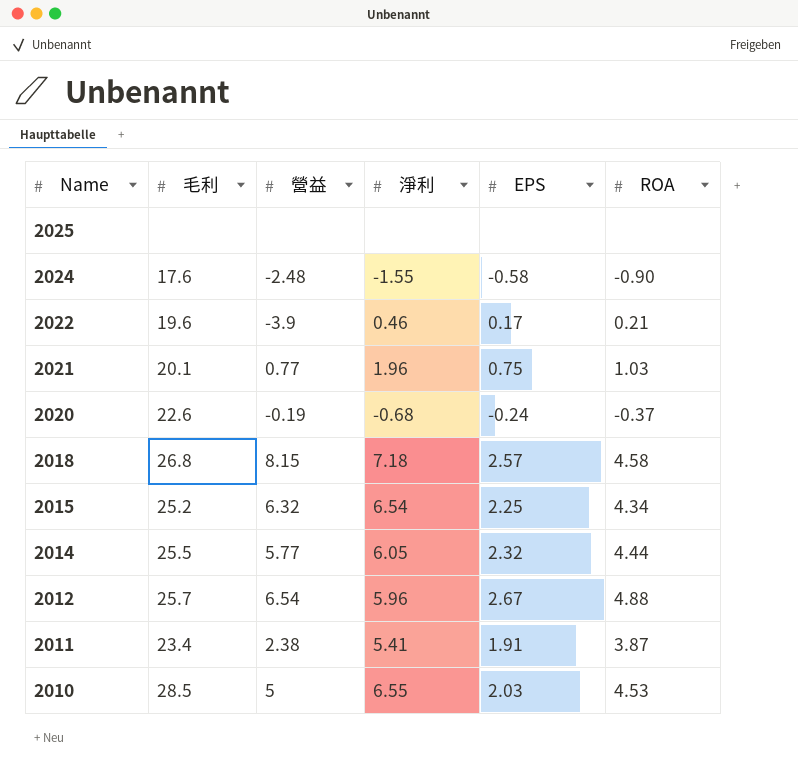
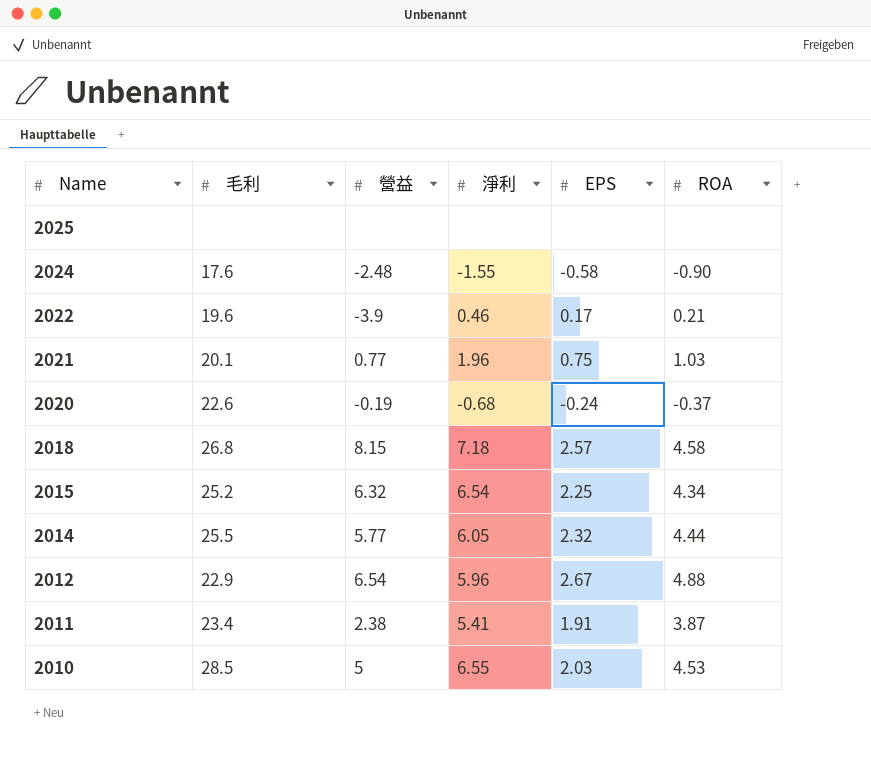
2012 | 毛利: 25.7 -> 22.9

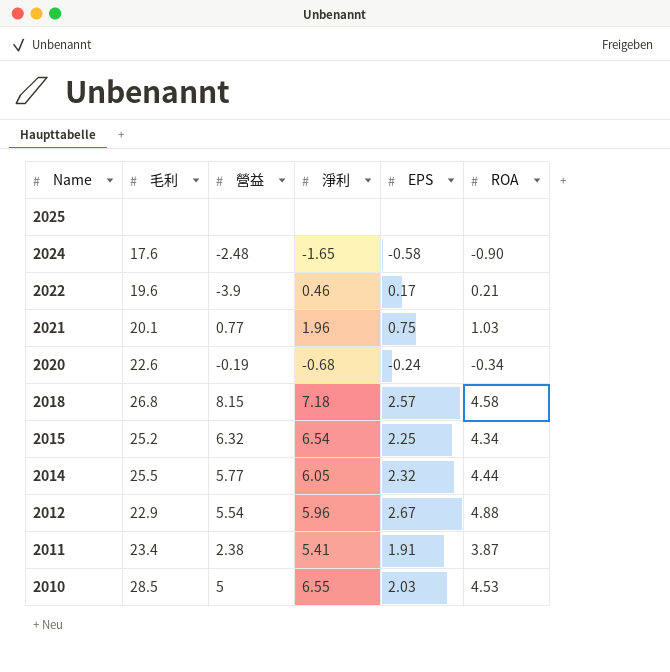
2024 | 淨利: -1.55 -> -1.65
2020 | ROA: -0.37 -> -0.34
2012 | 營益: 6.54 -> 5.54

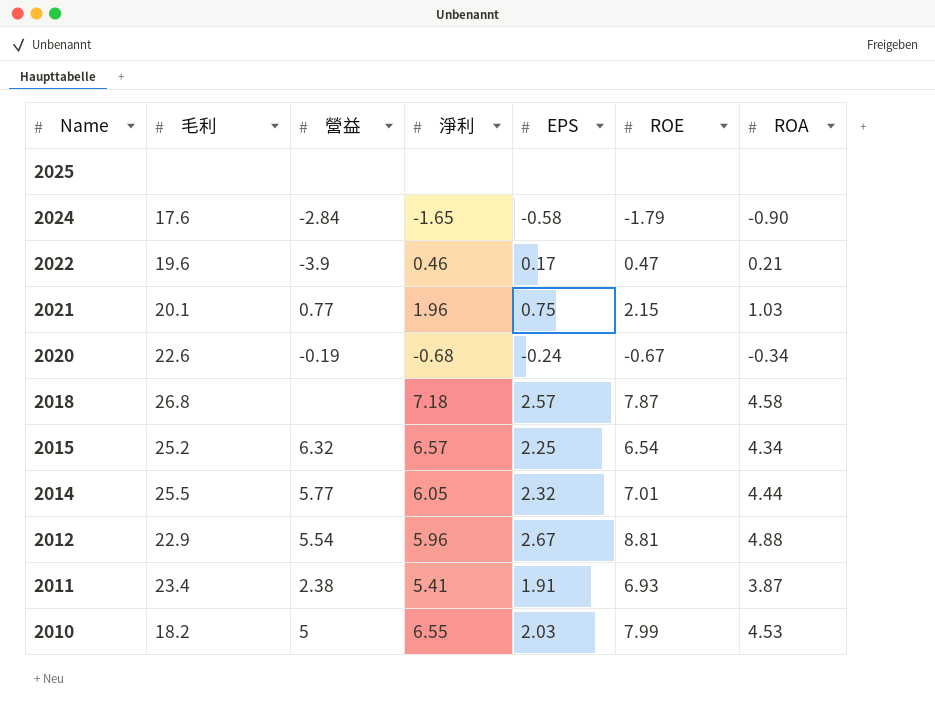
column ROE | position: none -> 6
2024 | 營益: -2.48 -> -2.84
2018 | 營益: 8.15 -> none
2015 | 淨利: 6.54 -> 6.57
2010 | 毛利: 28.5 -> 18.2

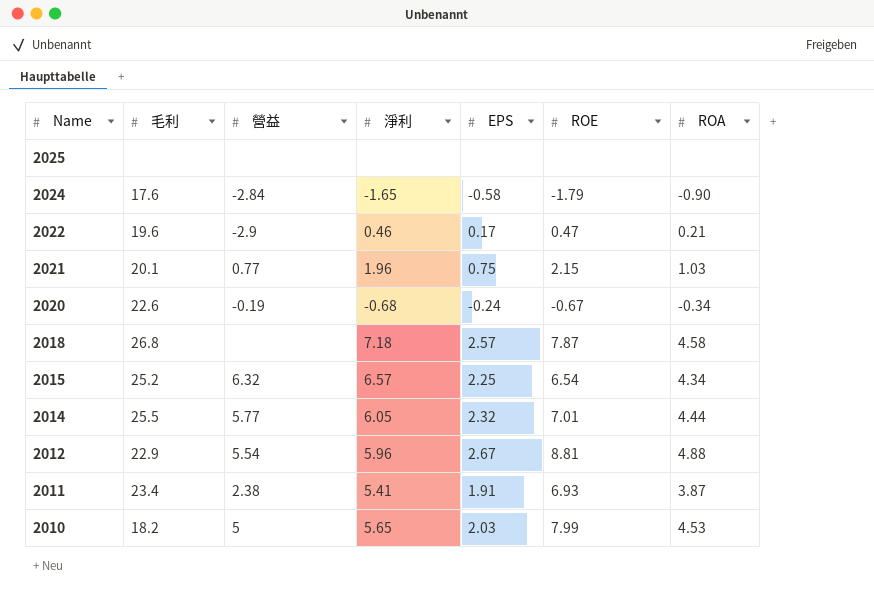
2022 | 營益: -3.9 -> -2.9
2010 | 淨利: 6.55 -> 5.65

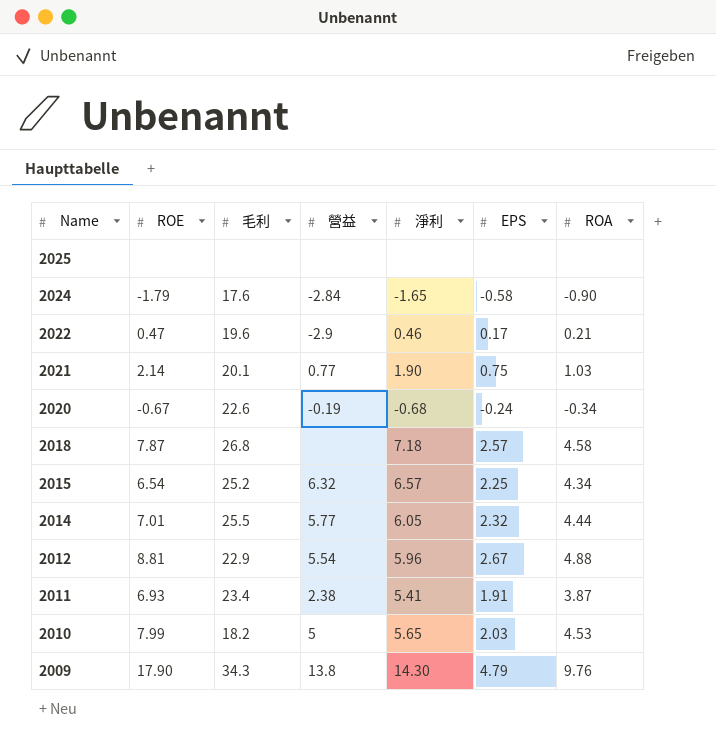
column ROE | position: 6 -> 2
2021 | ROE: 2.15 -> 2.14
2021 | 淨利: 1.96 -> 1.90
row 2009: none -> 17.90 | 34.3 | 13.8 | 14.30 | 4.79 | 9.76

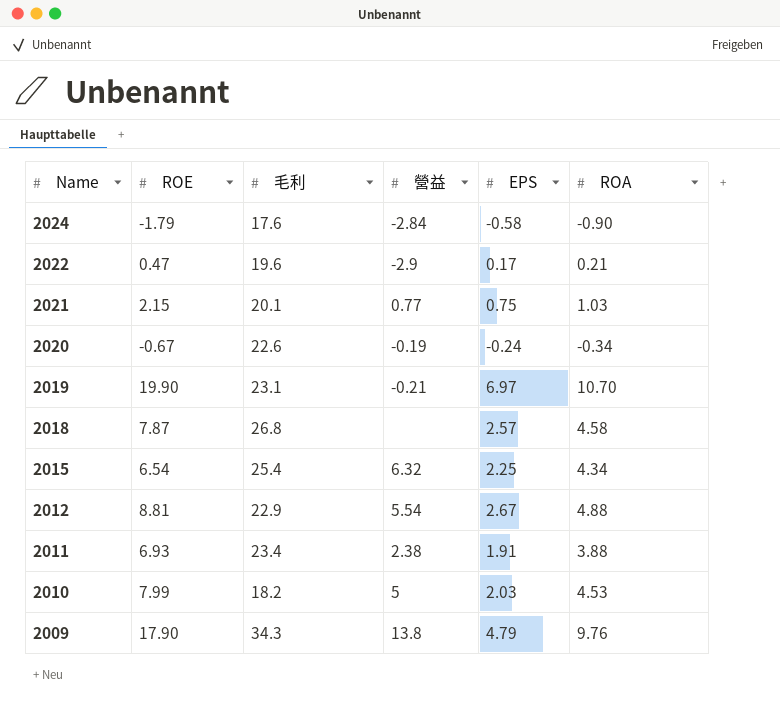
column 淨利 | position: 5 -> none
row 2025: none | none | none | none | none | none -> none
row 2014: 7.01 | 25.5 | 5.77 | 6.05 | 2.32 | 4.44 -> none
2021 | ROE: 2.14 -> 2.15
row 2019: none -> 19.90 | 23.1 | -0.21 | 6.97 | 10.70
2015 | 毛利: 25.2 -> 25.4
2011 | ROA: 3.87 -> 3.88

